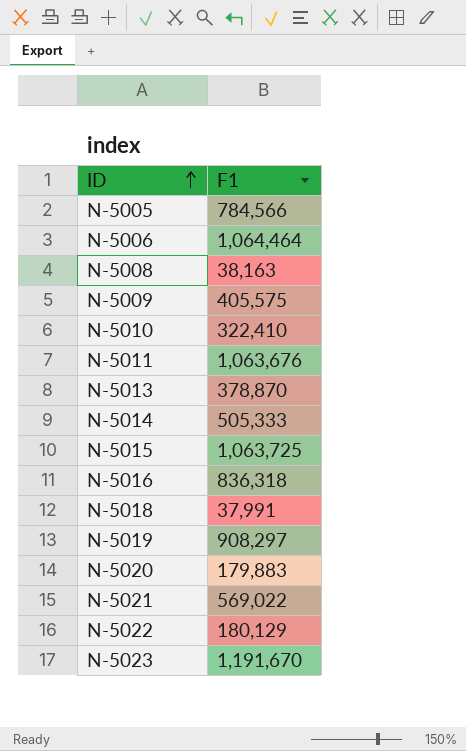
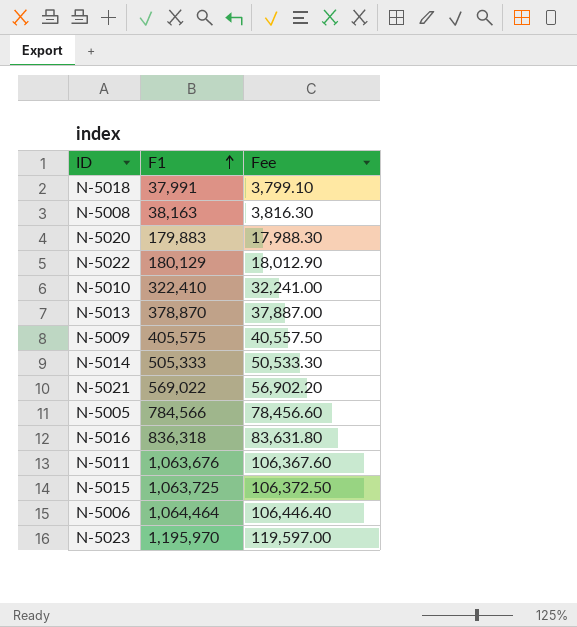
row order: ID ascending -> F1 ascending
column Fee | formula: none -> [F1] * 0.1
row N-5019: 908,297 -> none
N-5023 | F1: 1,191,670 -> 1,195,970

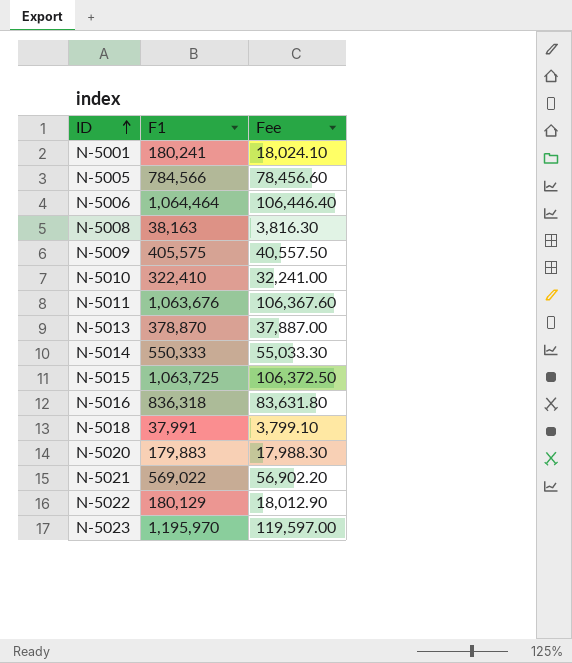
row order: F1 ascending -> ID ascending
row N-5001: none -> 180,241 | 18,024.10
N-5014 | F1: 505,333 -> 550,333
N-5014 | Fee: 50,533.30 -> 55,033.30

